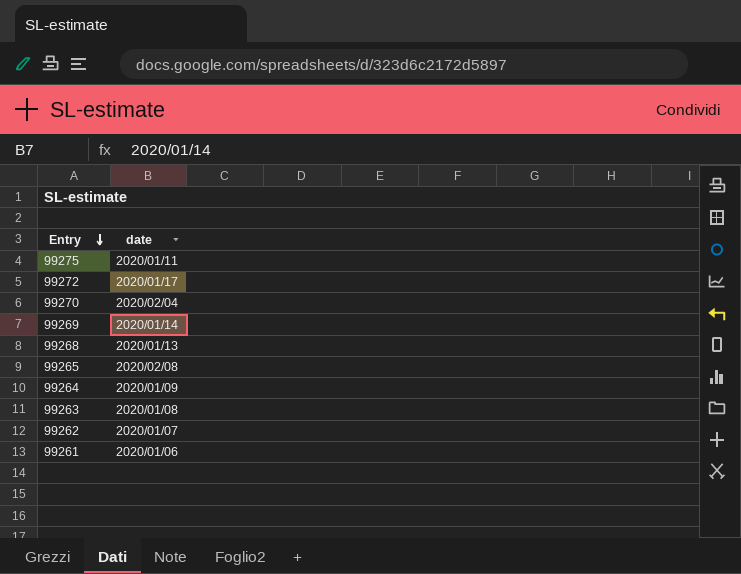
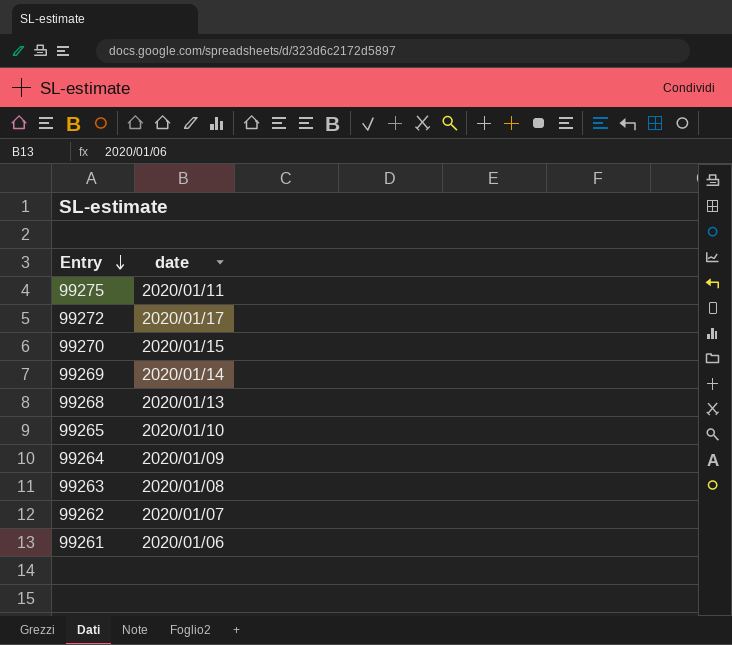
99270 | date: 2020/02/04 -> 2020/01/15
99265 | date: 2020/02/08 -> 2020/01/10

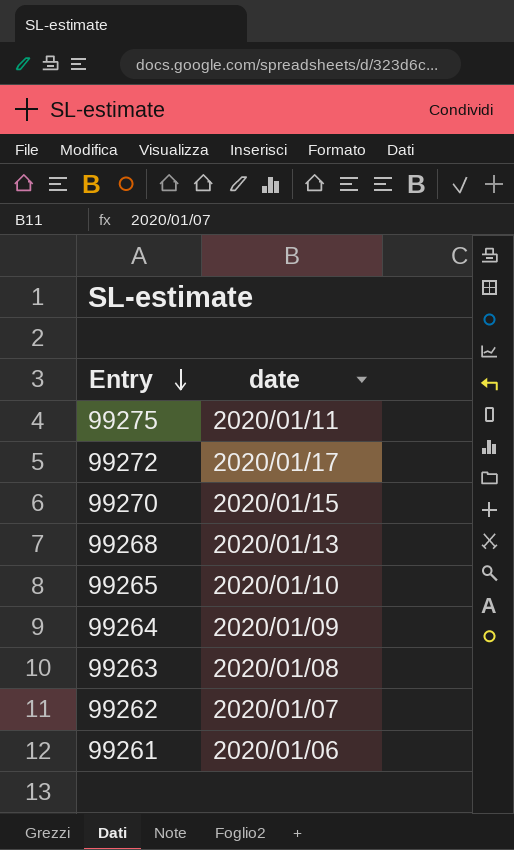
row 99269: 2020/01/14 -> none

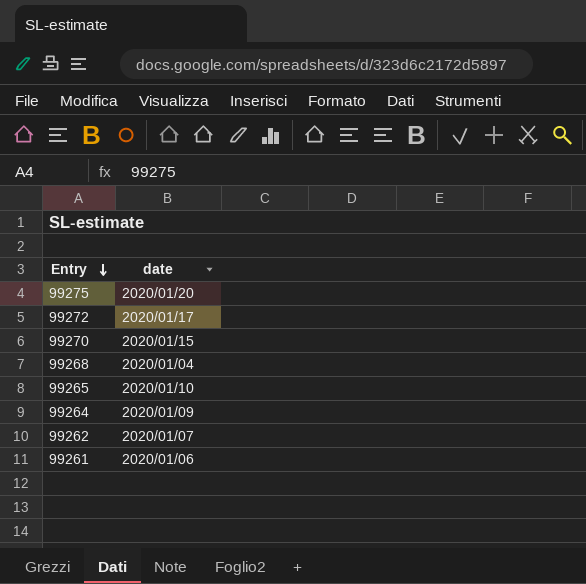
row 99263: 2020/01/08 -> none
99275 | date: 2020/01/11 -> 2020/01/20
99268 | date: 2020/01/13 -> 2020/01/04

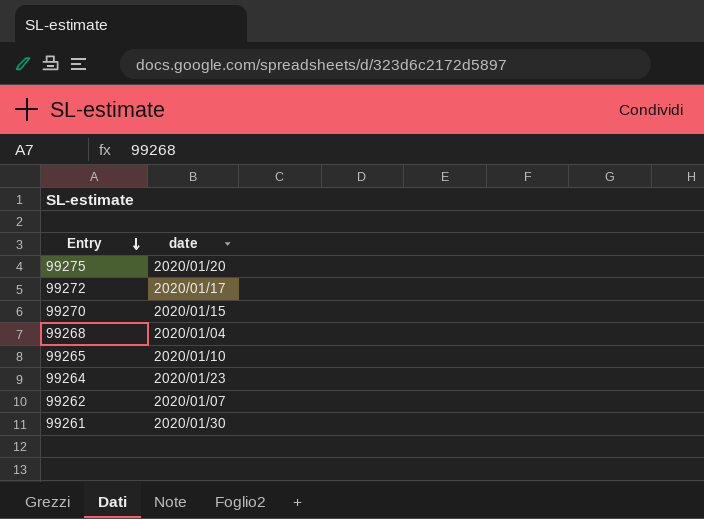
99264 | date: 2020/01/09 -> 2020/01/23
99261 | date: 2020/01/06 -> 2020/01/30

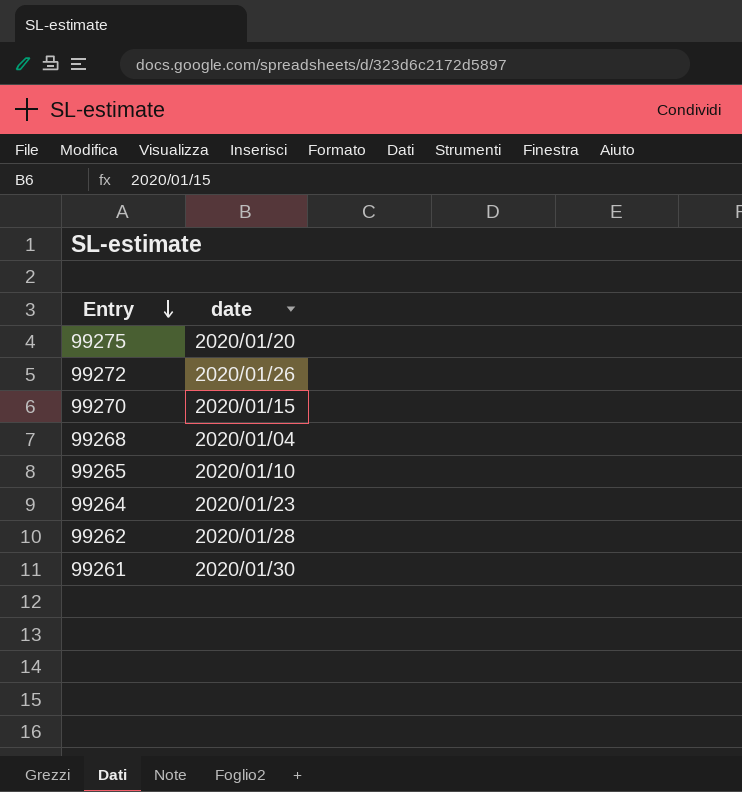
99272 | date: 2020/01/17 -> 2020/01/26
99262 | date: 2020/01/07 -> 2020/01/28

